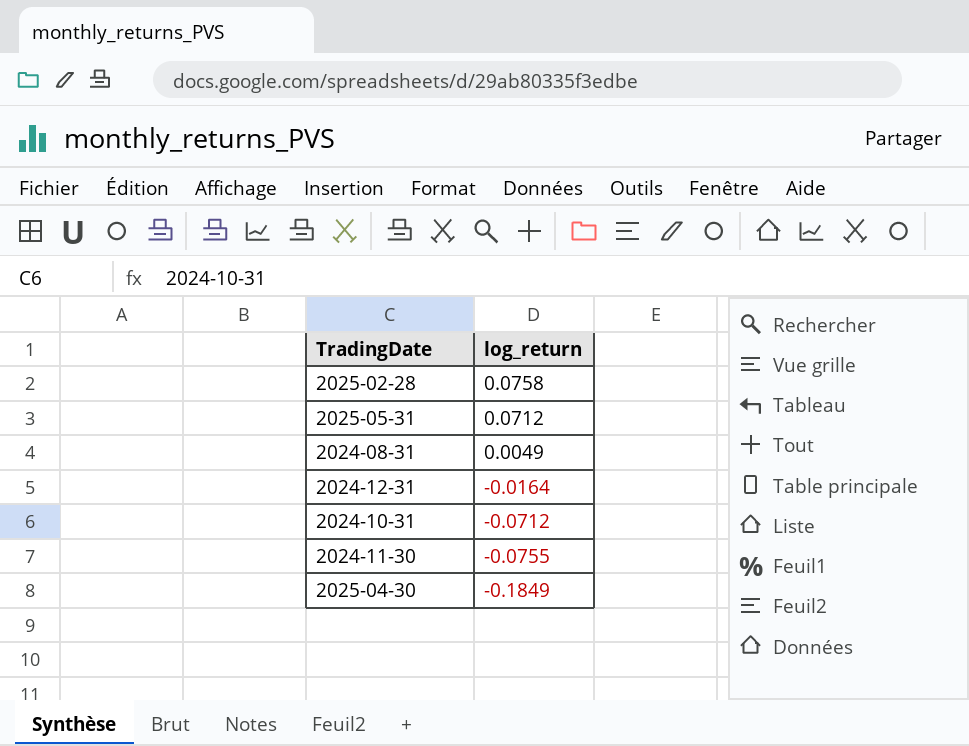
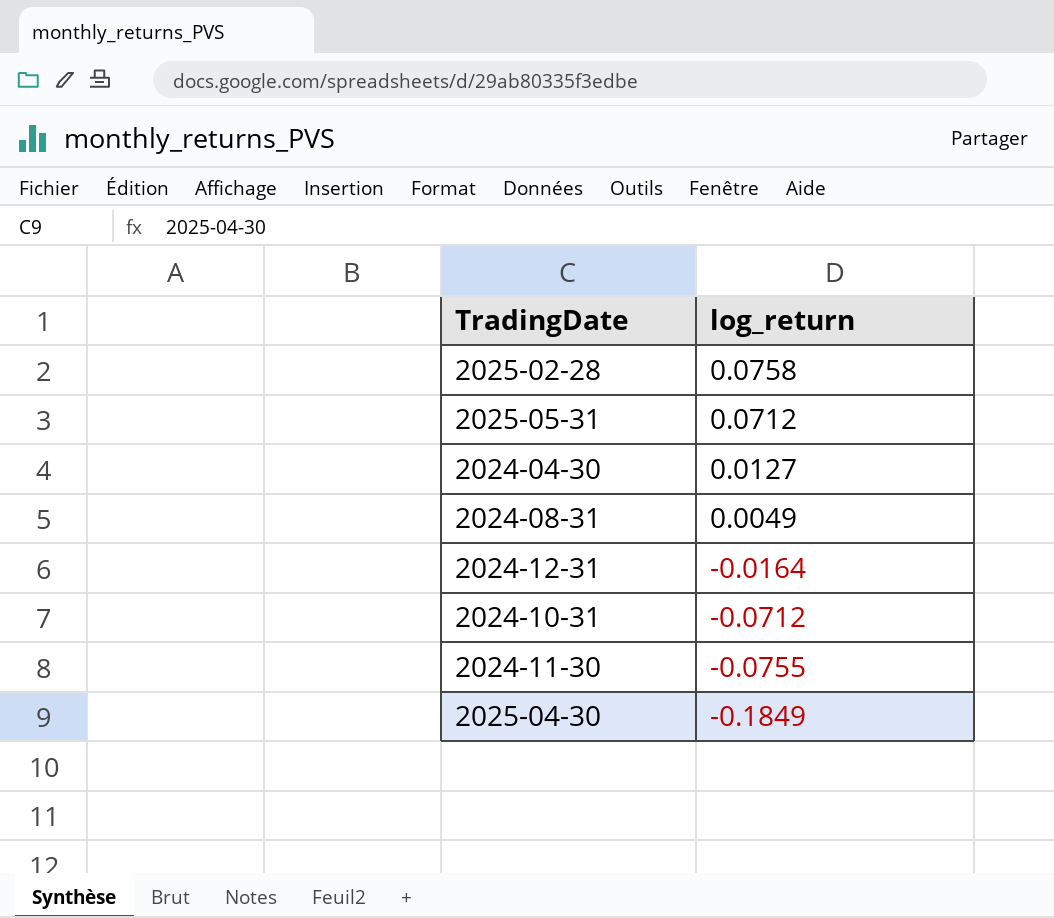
row 2024-04-30: none -> 0.0127

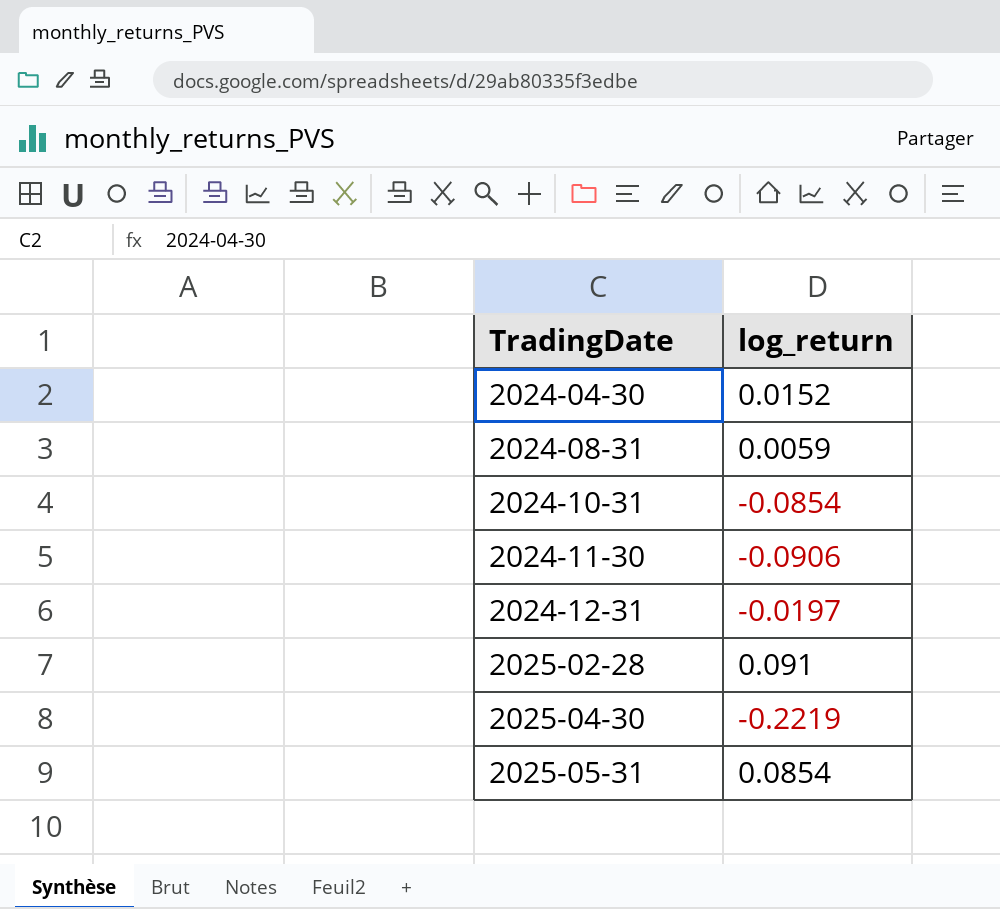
row order: log_return descending -> TradingDate ascending
2024-04-30 | log_return: 0.0127 -> 0.0152
2024-08-31 | log_return: 0.0049 -> 0.0059
2024-10-31 | log_return: -0.0712 -> -0.0854
2024-11-30 | log_return: -0.0755 -> -0.0906
2024-12-31 | log_return: -0.0164 -> -0.0197
2025-02-28 | log_return: 0.0758 -> 0.091
2025-04-30 | log_return: -0.1849 -> -0.2219
2025-05-31 | log_return: 0.0712 -> 0.0854

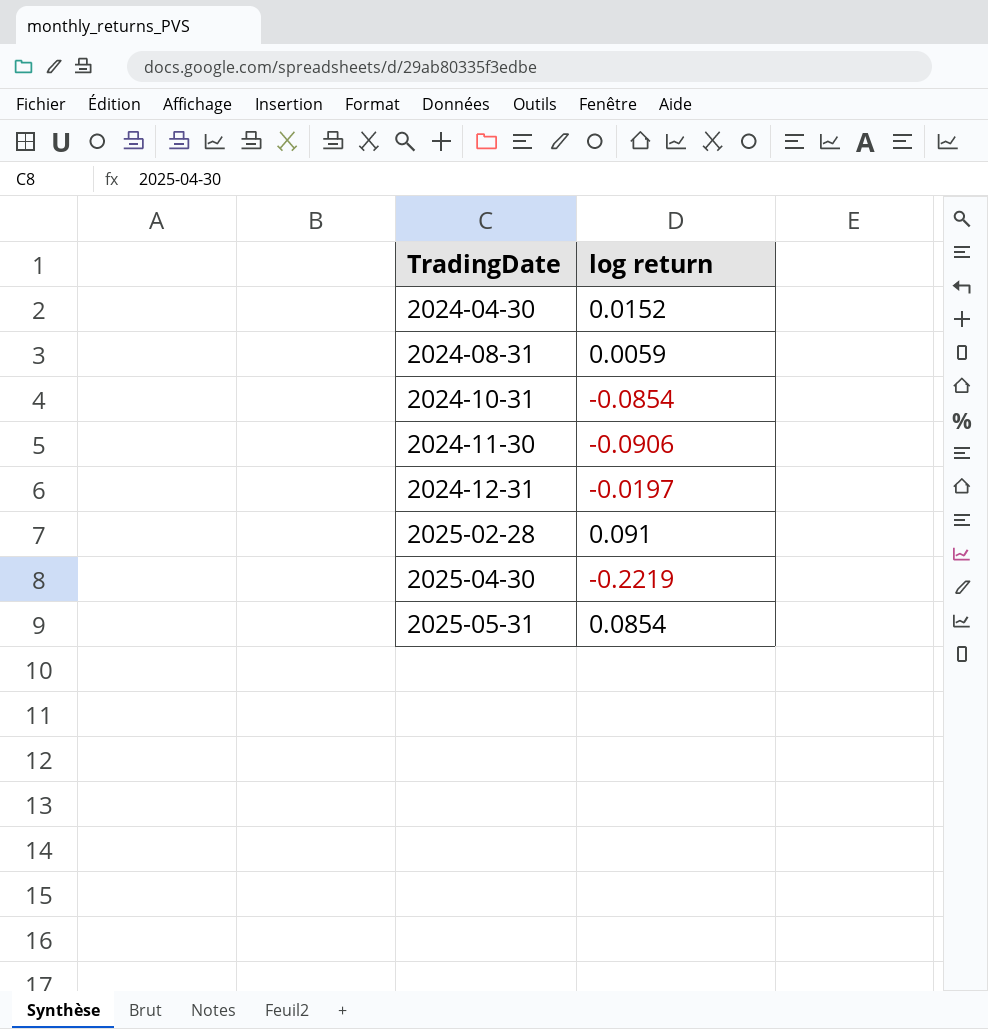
column name: log_return -> log return

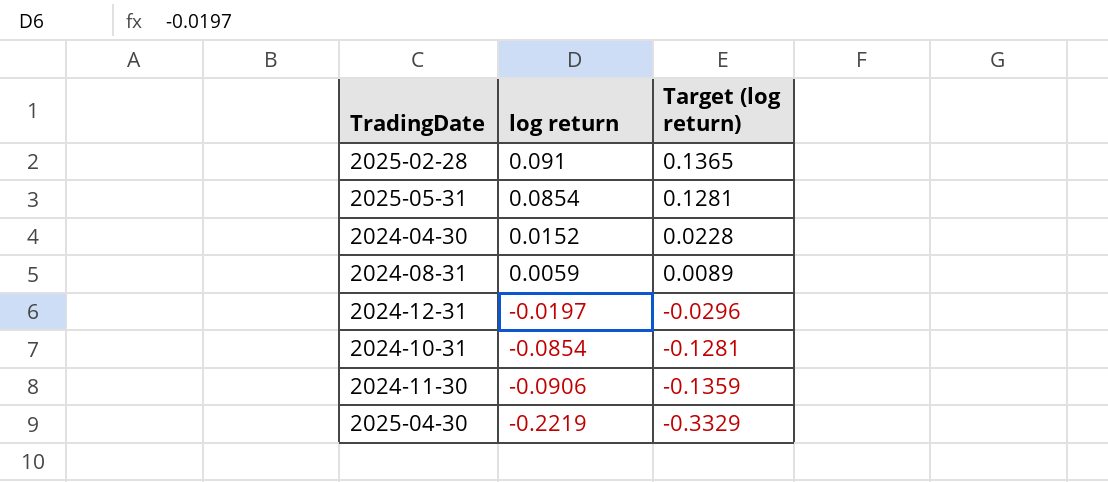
row order: TradingDate ascending -> log return descending
column Target (log return) | formula: none -> [log return] * 1.5

